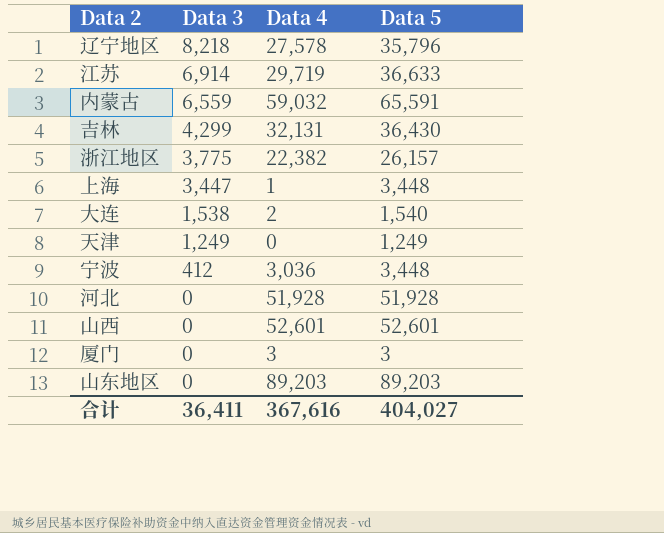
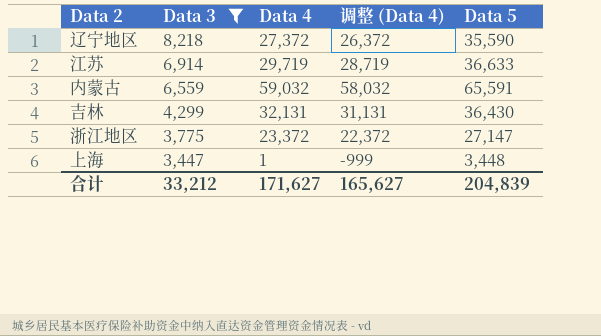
filter: none -> Data 3 >= 3,447
column 调整 (Data 4) | formula: none -> [Data 4] - 1000
辽宁地区 | Data 4: 27,578 -> 27,372
辽宁地区 | Data 5: 35,796 -> 35,590
浙江地区 | Data 4: 22,382 -> 23,372
浙江地区 | Data 5: 26,157 -> 27,147
合计 | Data 3: 36,411 -> 33,212
合计 | Data 4: 367,616 -> 171,627
合计 | Data 5: 404,027 -> 204,839

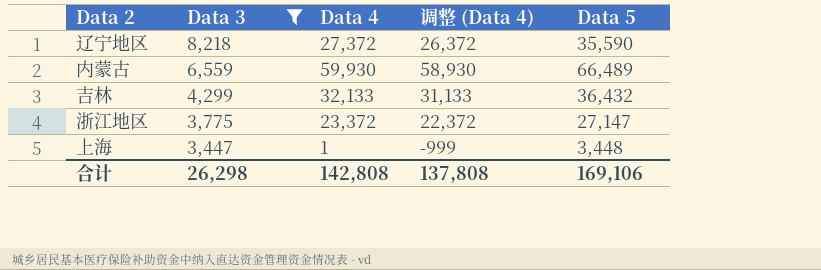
row 江苏: 6,914 | 29,719 | 28,719 | 36,633 -> none
内蒙古 | Data 4: 59,032 -> 59,930
内蒙古 | 调整 (Data 4): 58,032 -> 58,930
内蒙古 | Data 5: 65,591 -> 66,489
吉林 | Data 4: 32,131 -> 32,133
吉林 | 调整 (Data 4): 31,131 -> 31,133
吉林 | Data 5: 36,430 -> 36,432
合计 | Data 3: 33,212 -> 26,298
合计 | Data 4: 171,627 -> 142,808
合计 | 调整 (Data 4): 165,627 -> 137,808
合计 | Data 5: 204,839 -> 169,106

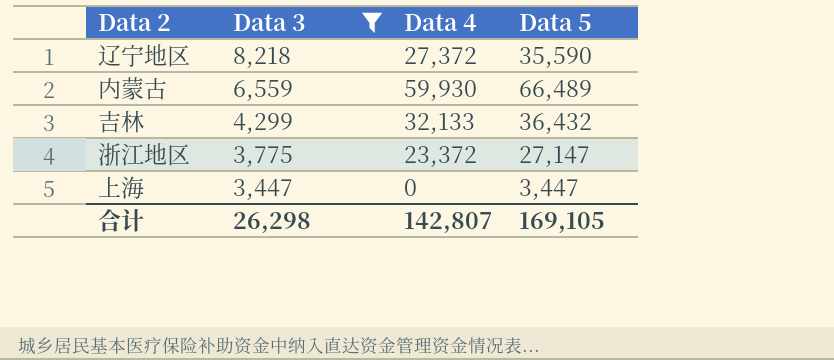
column 调整 (Data 4) | formula: [Data 4] - 1000 -> none
上海 | Data 4: 1 -> 0
上海 | Data 5: 3,448 -> 3,447
合计 | Data 4: 142,808 -> 142,807
合计 | Data 5: 169,106 -> 169,105

